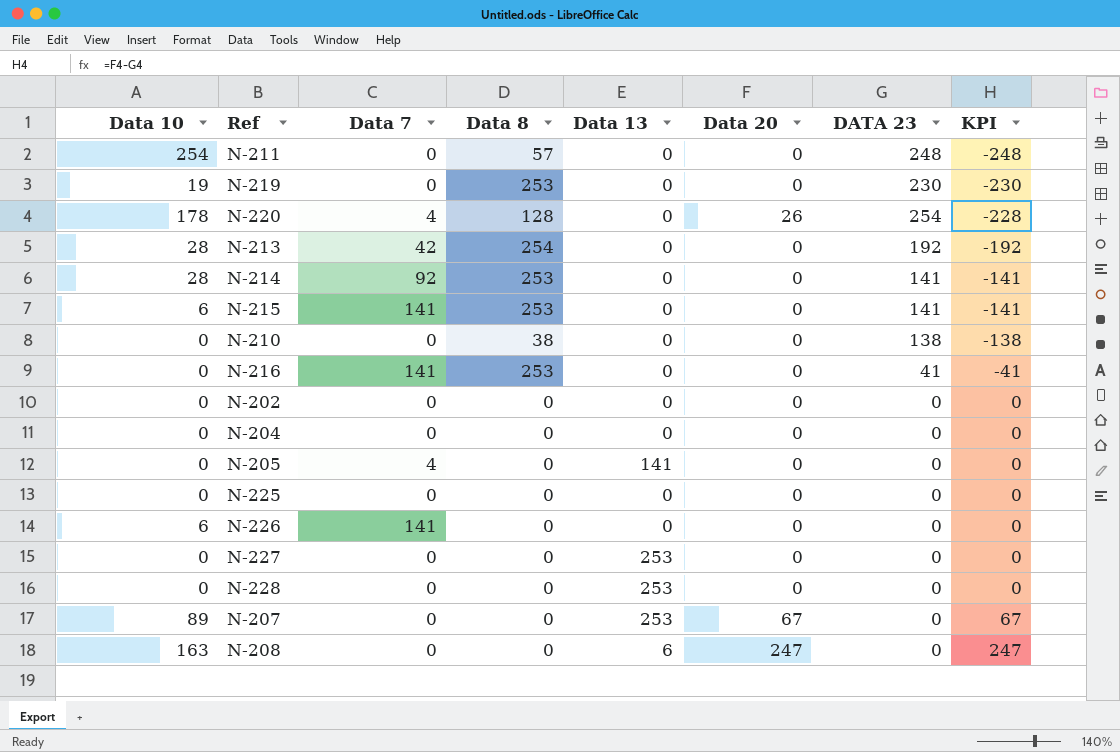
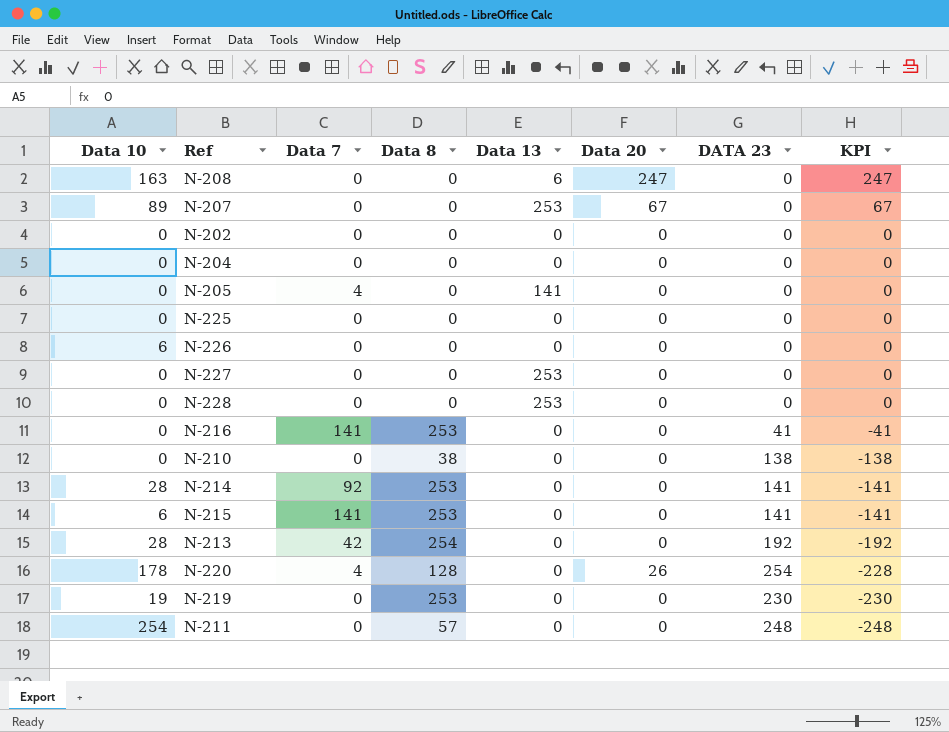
row order: KPI ascending -> KPI descending
N-226 | Data 7: 141 -> 0

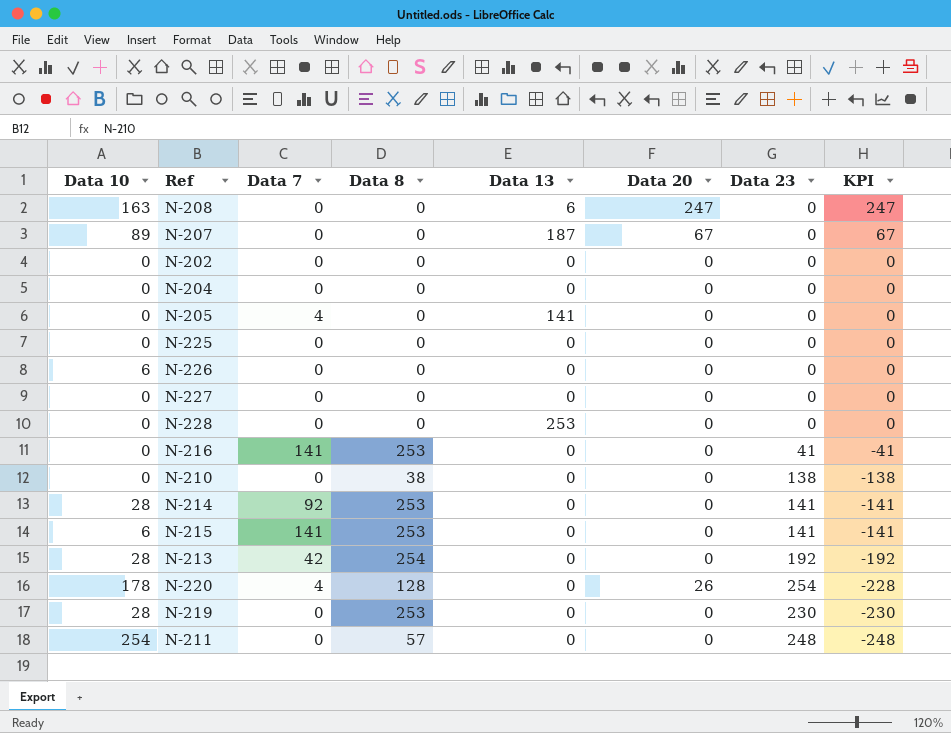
column name: DATA 23 -> Data 23
N-207 | Data 13: 253 -> 187
N-227 | Data 13: 253 -> 0
N-219 | Data 10: 19 -> 28

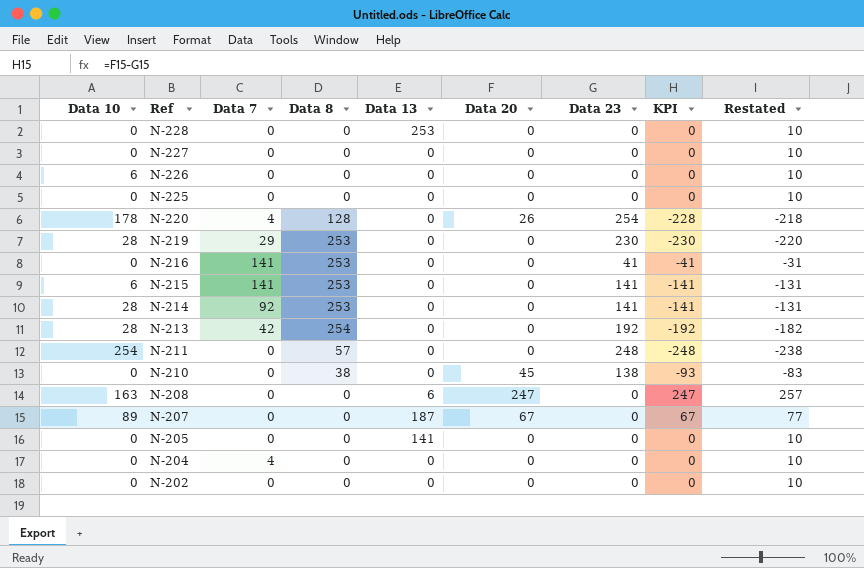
row order: KPI descending -> Ref descending
column Restated | formula: none -> [KPI] + 10
N-219 | Data 7: 0 -> 29
N-210 | Data 20: 0 -> 45
N-210 | KPI: -138 -> -93
N-205 | Data 7: 4 -> 0
N-204 | Data 7: 0 -> 4

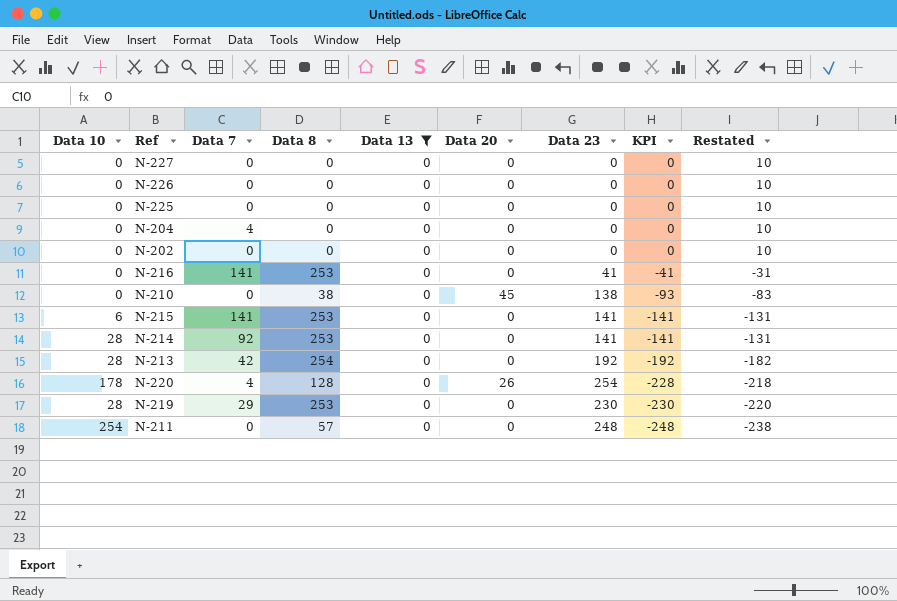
filter: none -> Data 13 = 0
row order: Ref descending -> KPI descending
N-226 | Data 10: 6 -> 0

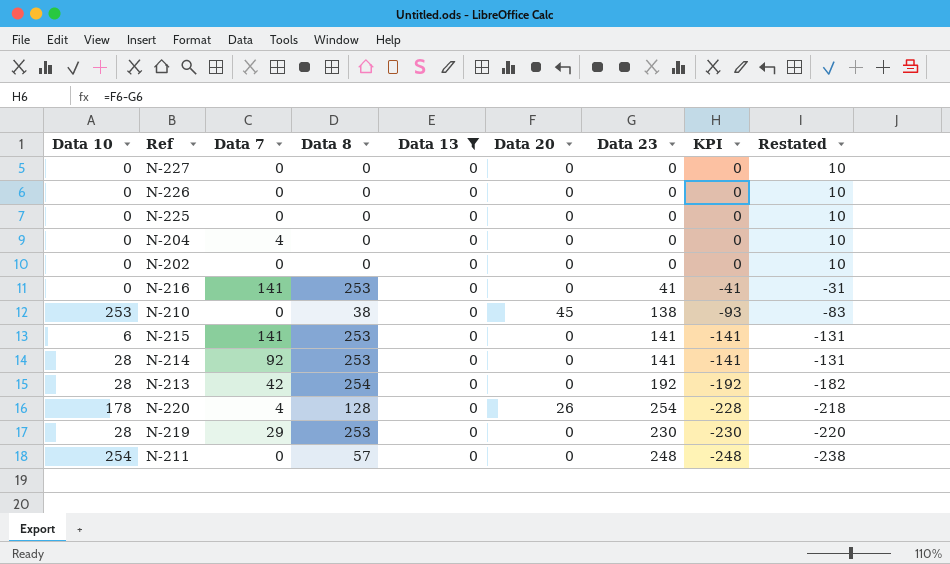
N-210 | Data 10: 0 -> 253

